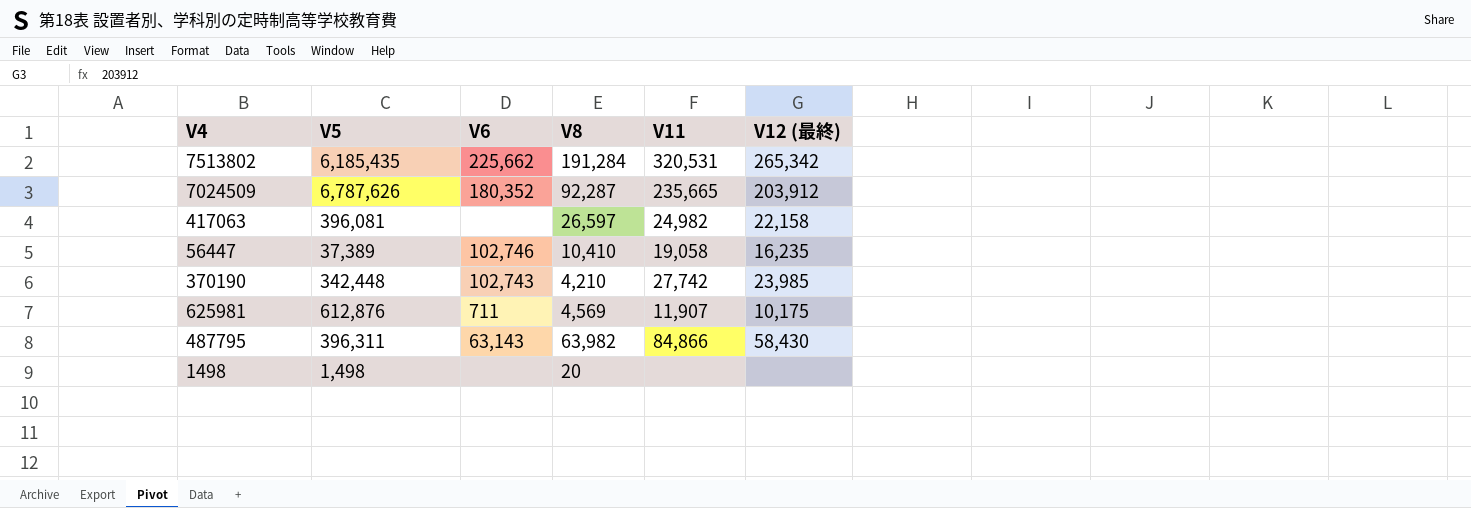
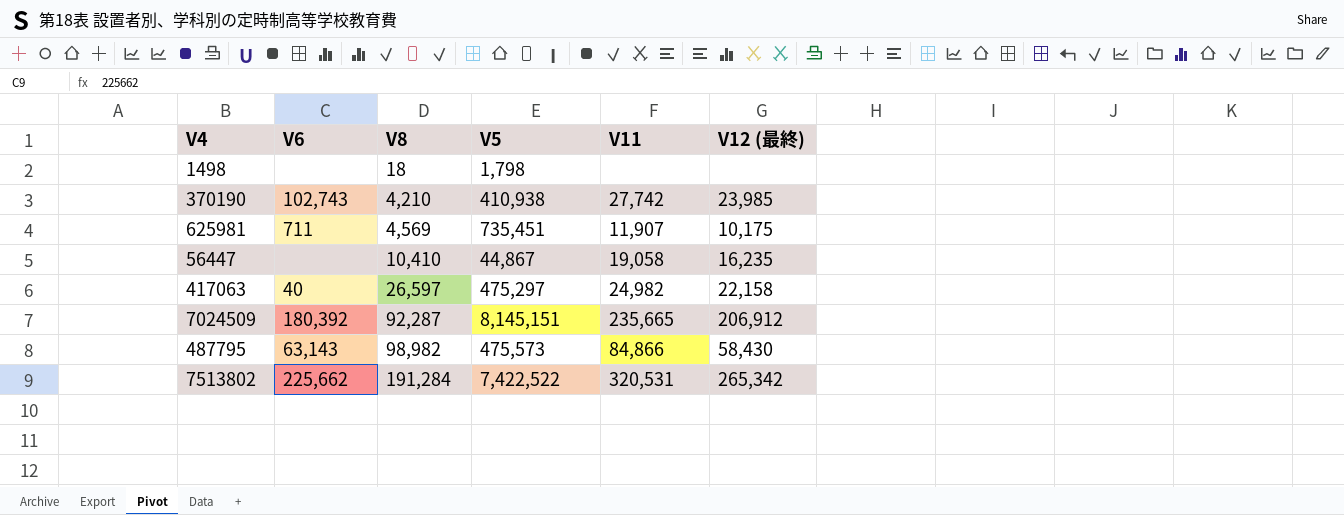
row order: none -> V8 ascending
column V5 | position: 2 -> 4
1498 | V8: 20 -> 18
1498 | V5: 1,498 -> 1,798
370190 | V5: 342,448 -> 410,938
625981 | V5: 612,876 -> 735,451
56447 | V6: 102,746 -> none
56447 | V5: 37,389 -> 44,867
417063 | V6: none -> 40
417063 | V5: 396,081 -> 475,297
7024509 | V6: 180,352 -> 180,392
7024509 | V5: 6,787,626 -> 8,145,151
7024509 | V12 (最終): 203,912 -> 206,912
487795 | V8: 63,982 -> 98,982
487795 | V5: 396,311 -> 475,573
7513802 | V5: 6,185,435 -> 7,422,522

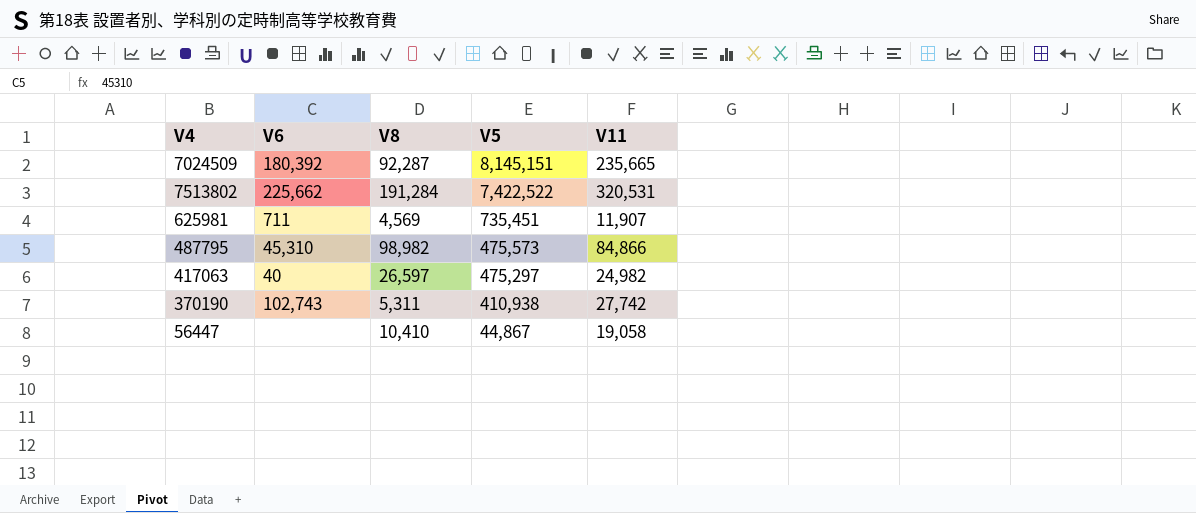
row order: V8 ascending -> V5 descending
column V12 (最終) | position: 6 -> none
row 1498: none | 18 | 1,798 | none | none -> none
487795 | V6: 63,143 -> 45,310
370190 | V8: 4,210 -> 5,311

